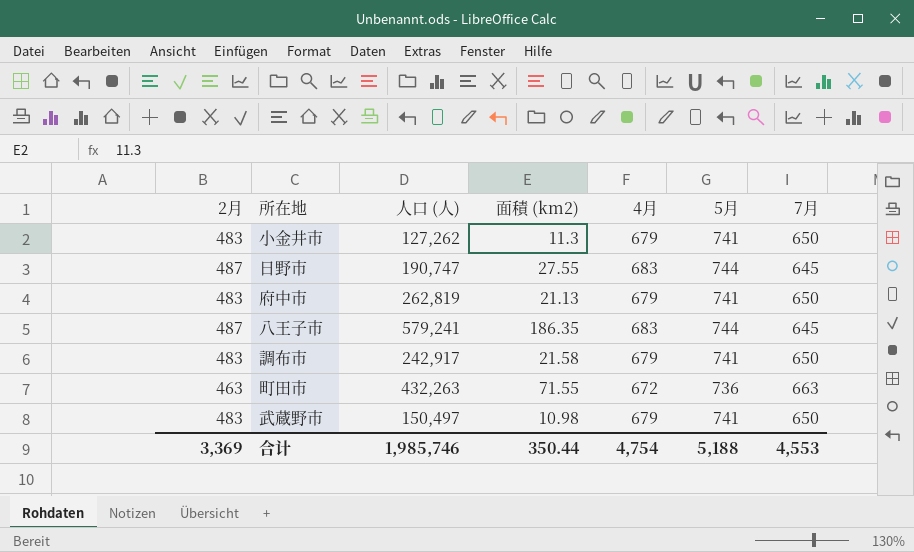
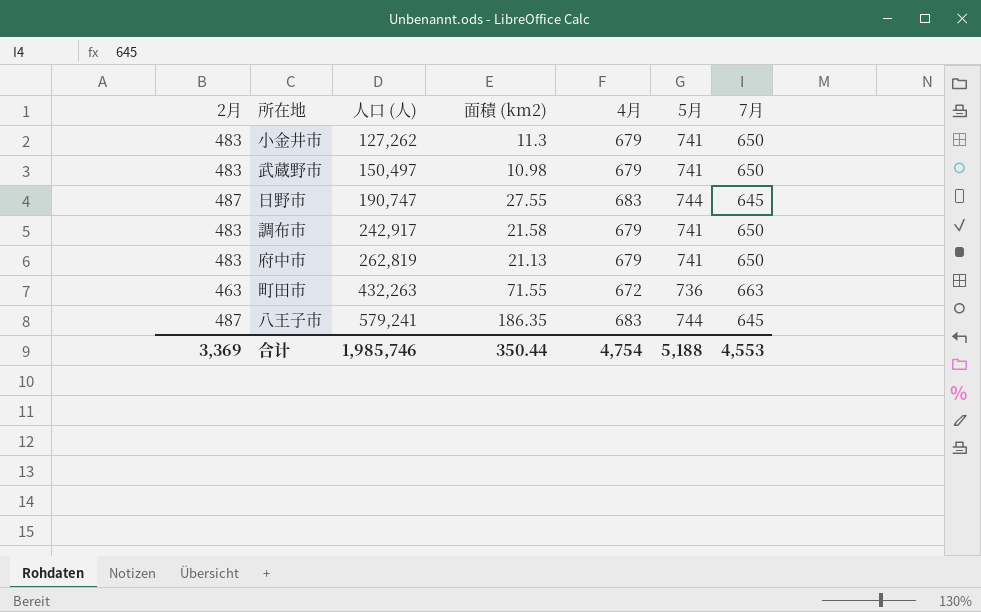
row order: none -> 人口 (人) ascending

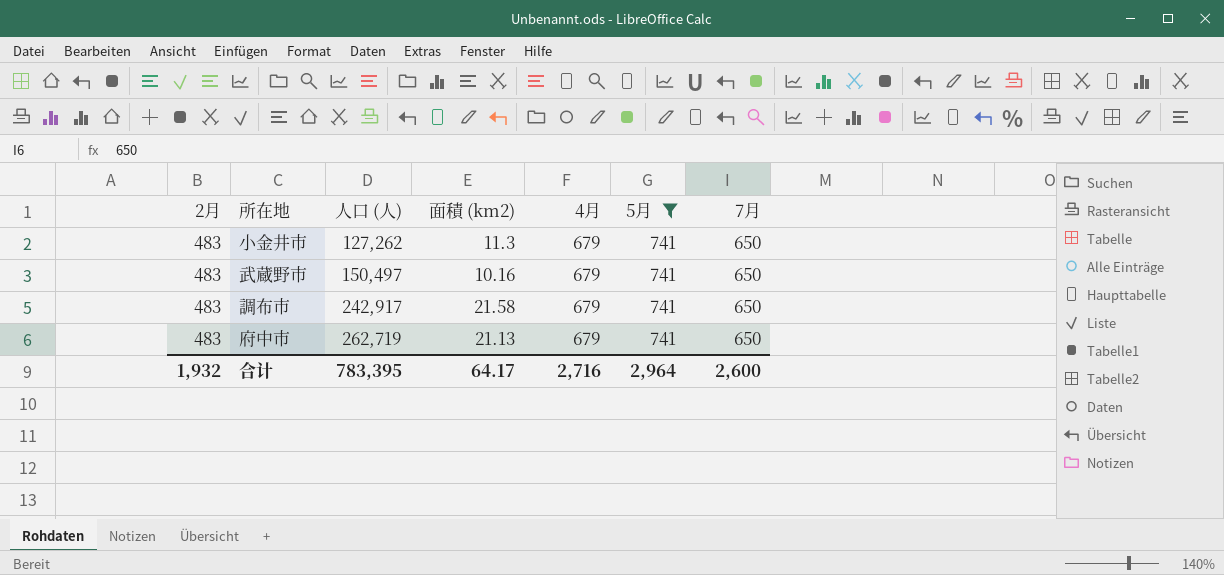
filter: none -> 5月 = 741
武蔵野市 | 面積 (km2): 10.98 -> 10.16
府中市 | 人口 (人): 262,819 -> 262,719
合计 | 2月: 3,369 -> 1,932
合计 | 人口 (人): 1,985,746 -> 783,395
合计 | 面積 (km2): 350.44 -> 64.17
合计 | 4月: 4,754 -> 2,716
合计 | 5月: 5,188 -> 2,964
合计 | 7月: 4,553 -> 2,600

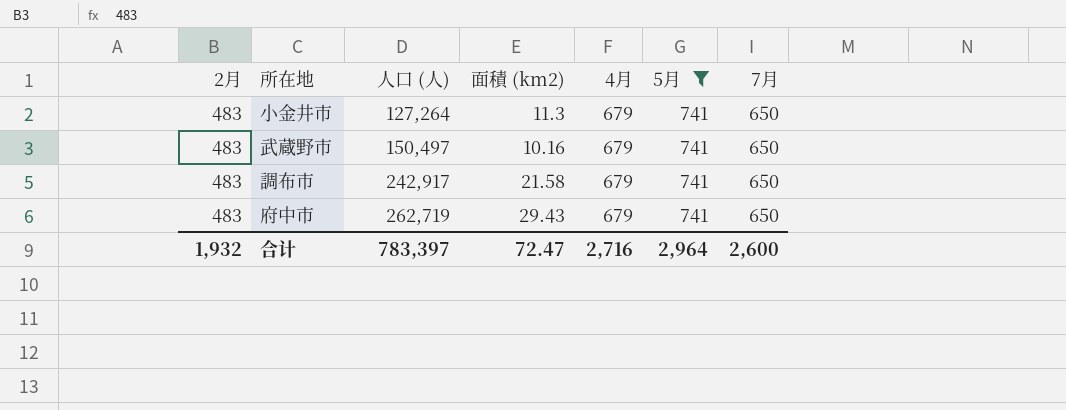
小金井市 | 人口 (人): 127,262 -> 127,264
府中市 | 面積 (km2): 21.13 -> 29.43
合计 | 人口 (人): 783,395 -> 783,397
合计 | 面積 (km2): 64.17 -> 72.47

